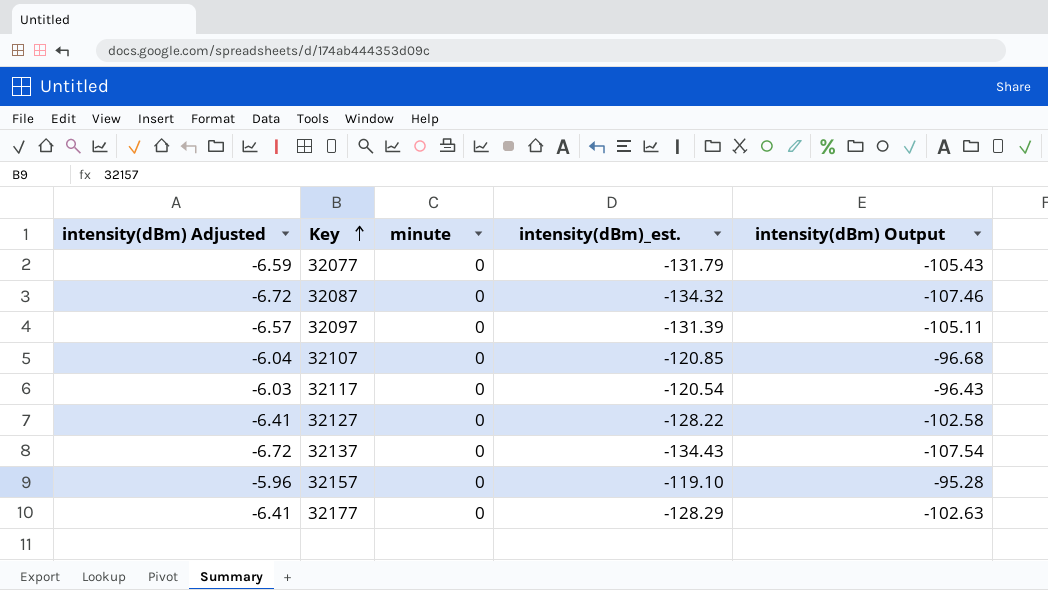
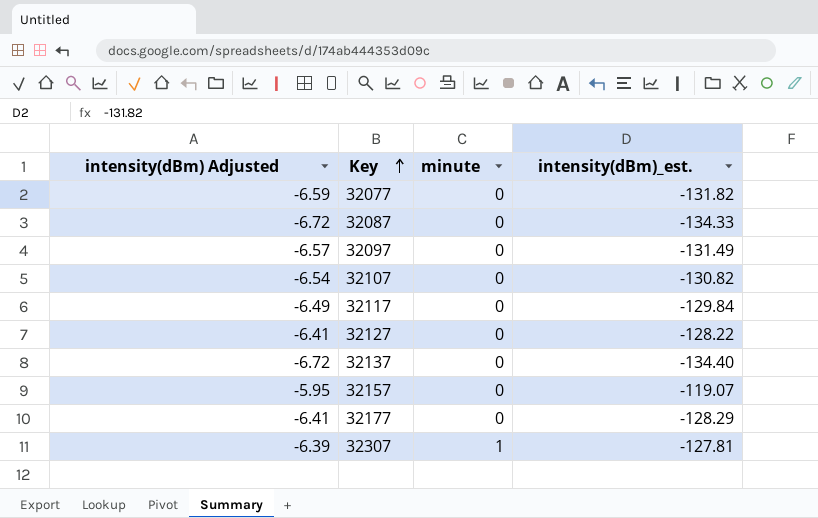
column intensity(dBm) Output | formula: [intensity(dBm)_est.] * 0.8 -> none
32077 | intensity(dBm)_est.: -131.79 -> -131.82
32087 | intensity(dBm)_est.: -134.32 -> -134.33
32097 | intensity(dBm)_est.: -131.39 -> -131.49
32107 | intensity(dBm) Adjusted: -6.04 -> -6.54
32107 | intensity(dBm)_est.: -120.85 -> -130.82
32117 | intensity(dBm) Adjusted: -6.03 -> -6.49
32117 | intensity(dBm)_est.: -120.54 -> -129.84
32137 | intensity(dBm)_est.: -134.43 -> -134.40
32157 | intensity(dBm) Adjusted: -5.96 -> -5.95
32157 | intensity(dBm)_est.: -119.10 -> -119.07
row 32307: none -> -6.39 | 1 | -127.81

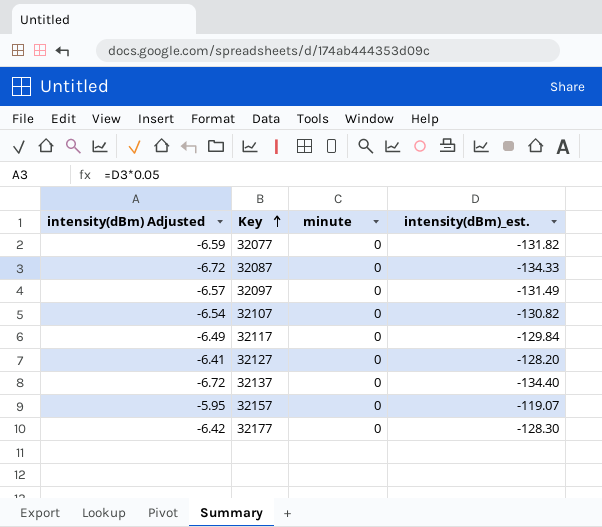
row 32307: -6.39 | 1 | -127.81 -> none
32127 | intensity(dBm)_est.: -128.22 -> -128.20
32177 | intensity(dBm) Adjusted: -6.41 -> -6.42
32177 | intensity(dBm)_est.: -128.29 -> -128.30

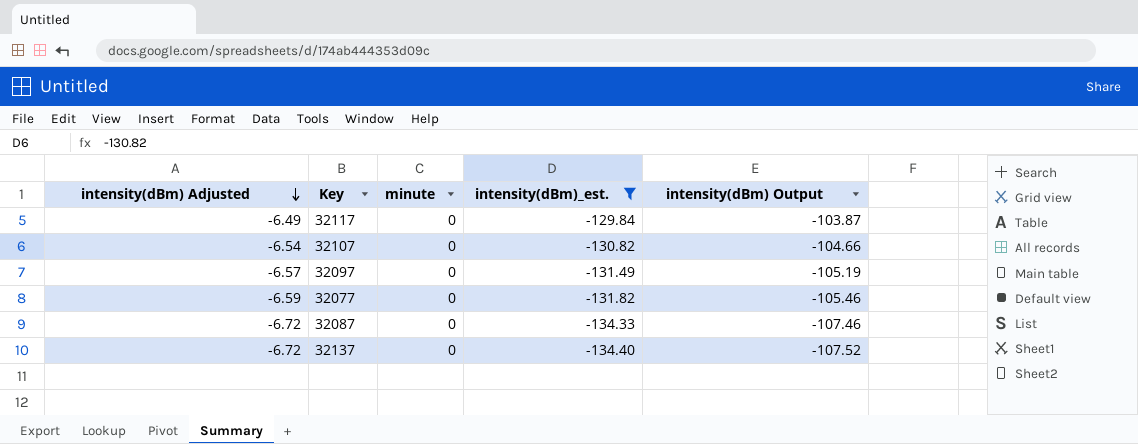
filter: none -> intensity(dBm)_est. <= -129.84
row order: Key ascending -> intensity(dBm) Adjusted descending
column intensity(dBm) Output | formula: none -> [intensity(dBm)_est.] * 0.8

